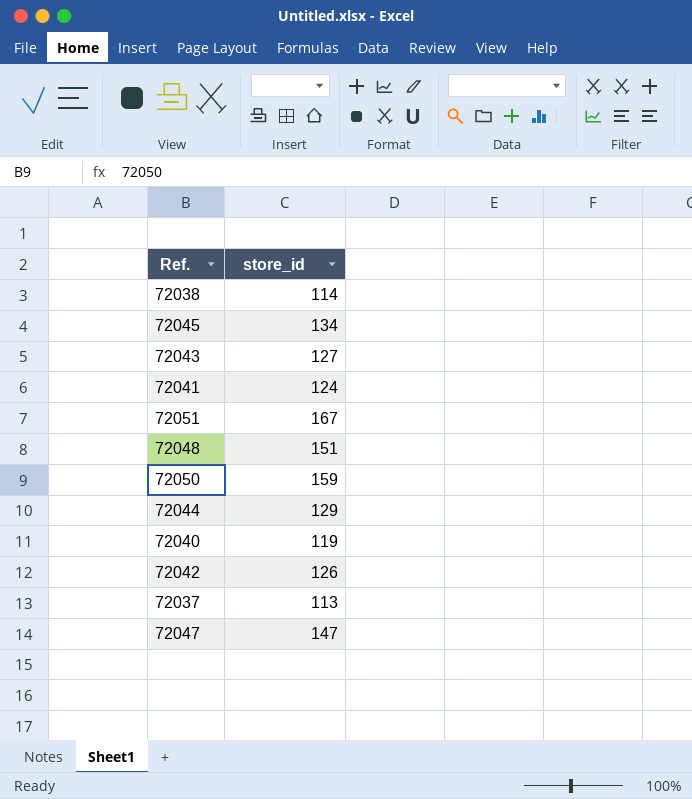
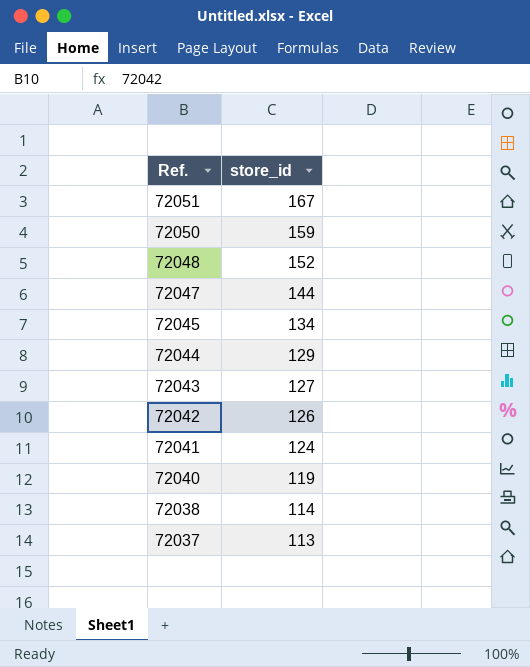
row order: none -> Ref. descending
72048 | store_id: 151 -> 152
72047 | store_id: 147 -> 144

